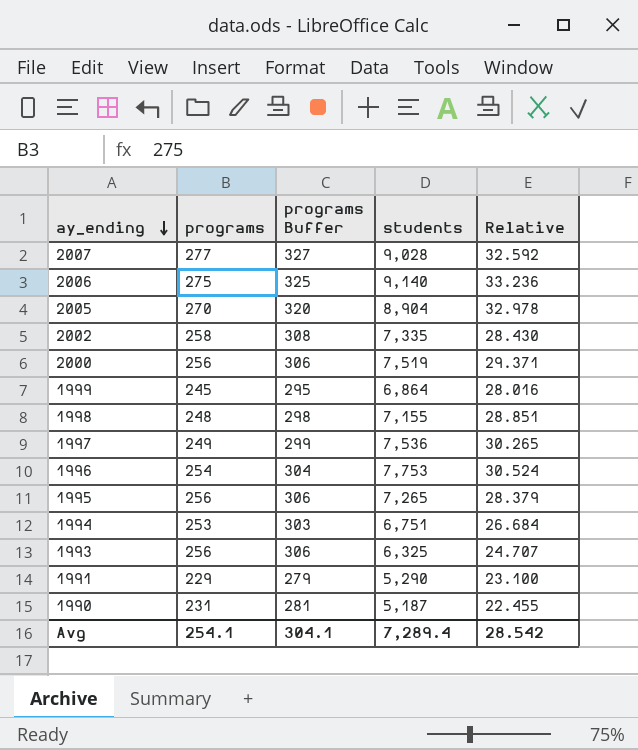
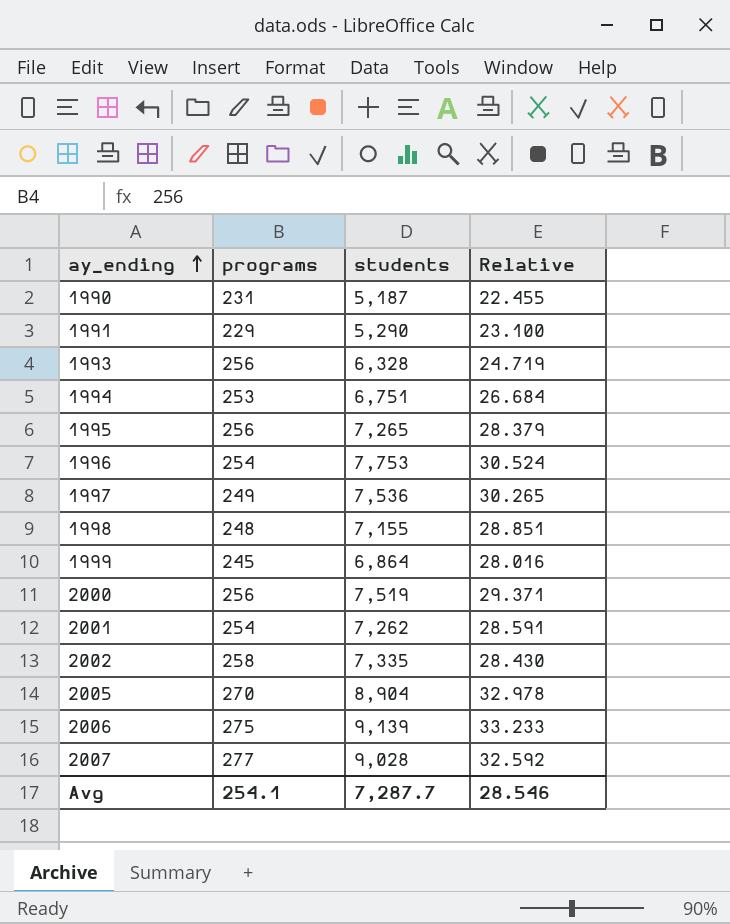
row order: ay_ending descending -> ay_ending ascending
column programs Buffer | formula: [programs] + 50 -> none
1993 | students: 6,325 -> 6,328
1993 | Relative: 24.707 -> 24.719
row 2001: none -> 254 | 7,262 | 28.591
2006 | students: 9,140 -> 9,139
2006 | Relative: 33.236 -> 33.233
Avg | students: 7,289.4 -> 7,287.7
Avg | Relative: 28.542 -> 28.546

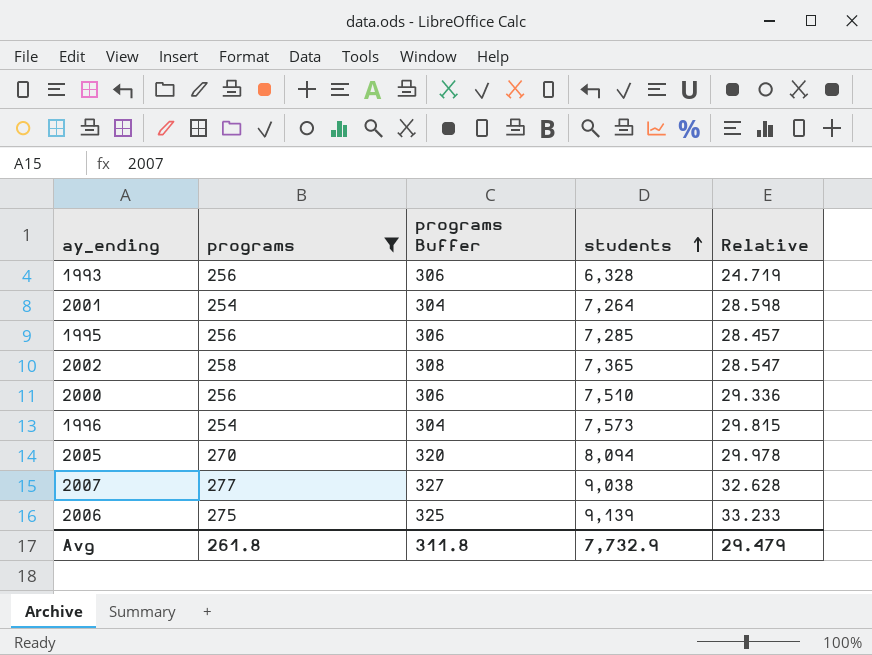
filter: none -> programs >= 254
row order: ay_ending ascending -> students ascending
column programs Buffer | formula: none -> [programs] + 50
2001 | students: 7,262 -> 7,264
2001 | Relative: 28.591 -> 28.598
1995 | students: 7,265 -> 7,285
1995 | Relative: 28.379 -> 28.457
2002 | students: 7,335 -> 7,365
2002 | Relative: 28.430 -> 28.547
2000 | students: 7,519 -> 7,510
2000 | Relative: 29.371 -> 29.336
1996 | students: 7,753 -> 7,573
1996 | Relative: 30.524 -> 29.815
2005 | students: 8,904 -> 8,094
2005 | Relative: 32.978 -> 29.978
2007 | students: 9,028 -> 9,038
2007 | Relative: 32.592 -> 32.628
Avg | programs: 254.1 -> 261.8
Avg | students: 7,287.7 -> 7,732.9
Avg | Relative: 28.546 -> 29.479

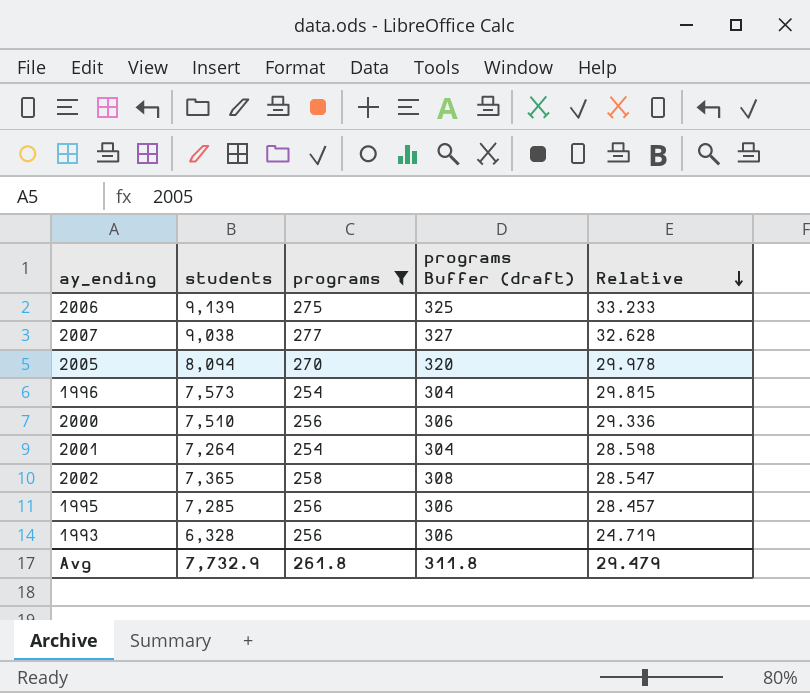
row order: students ascending -> Relative descending
column students | position: 4 -> 2
column name: programs Buffer -> programs Buffer (draft)

